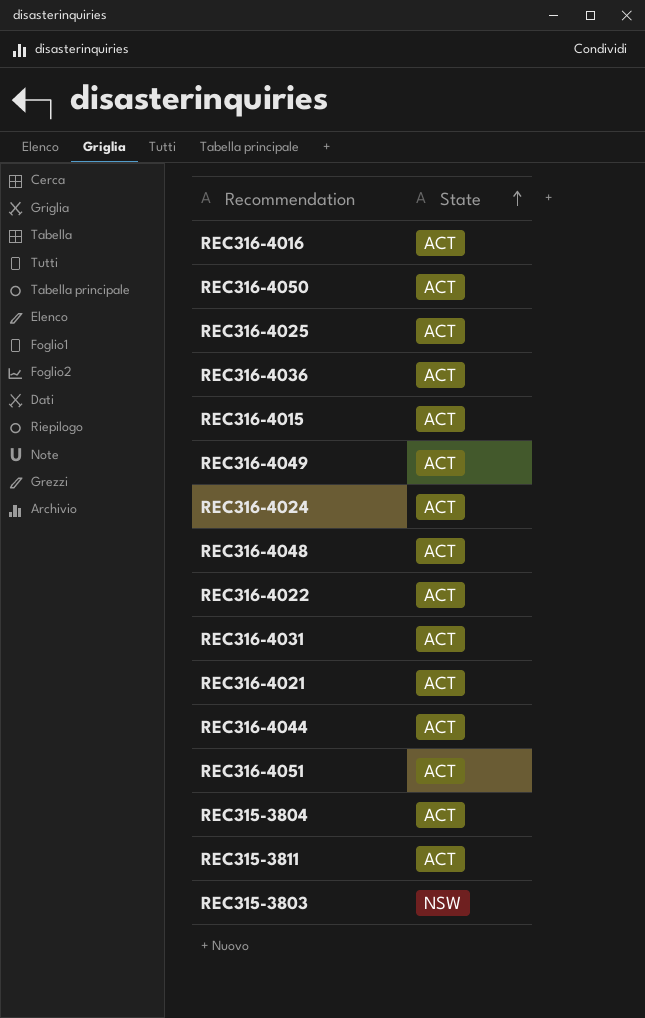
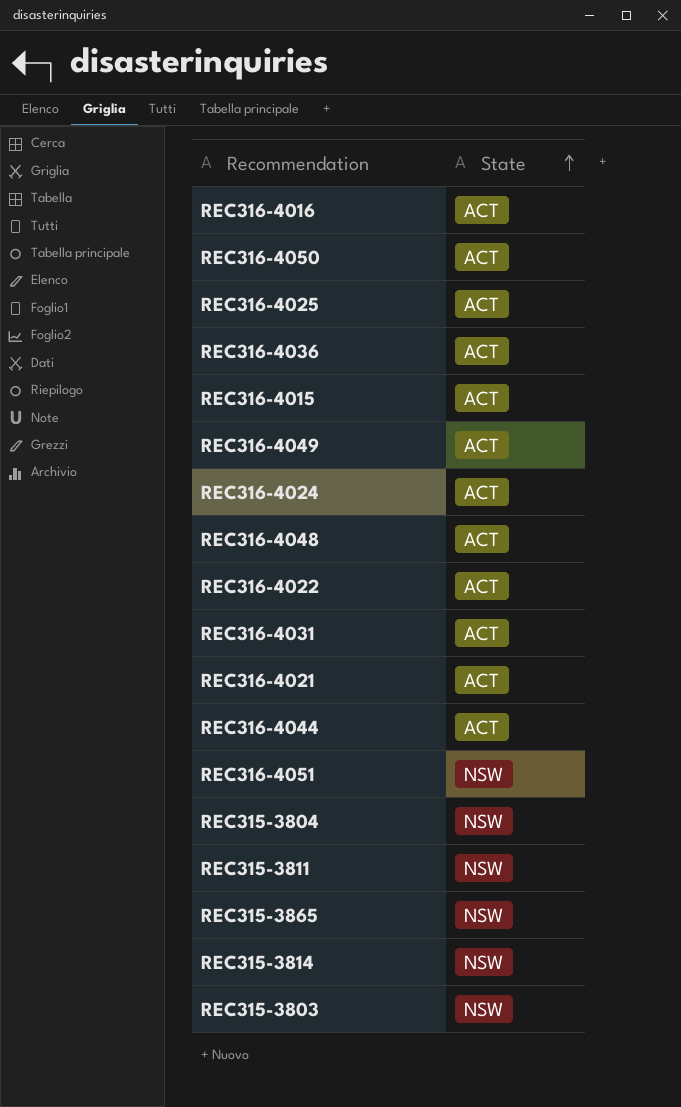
REC316-4051 | State: ACT -> NSW
REC315-3804 | State: ACT -> NSW
REC315-3811 | State: ACT -> NSW
row REC315-3865: none -> NSW
row REC315-3814: none -> NSW

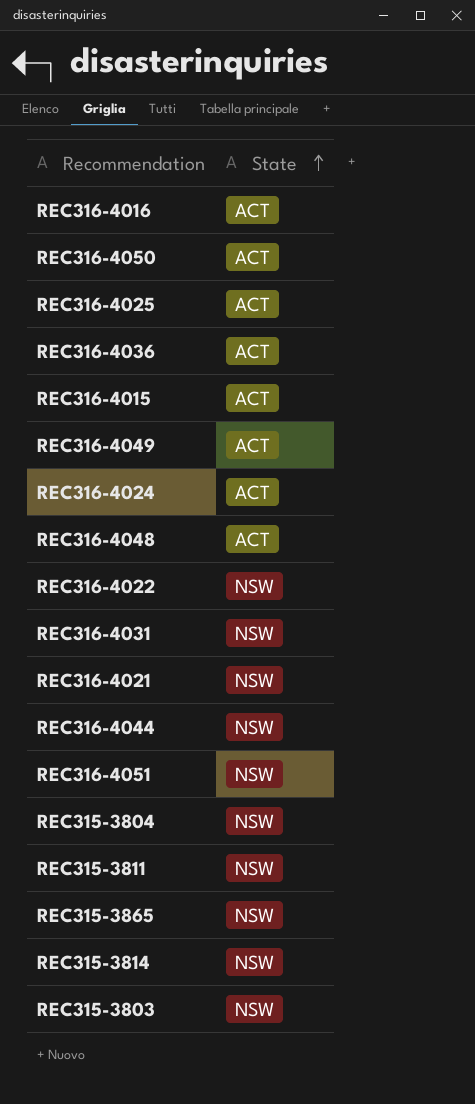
REC316-4022 | State: ACT -> NSW
REC316-4031 | State: ACT -> NSW
REC316-4021 | State: ACT -> NSW
REC316-4044 | State: ACT -> NSW

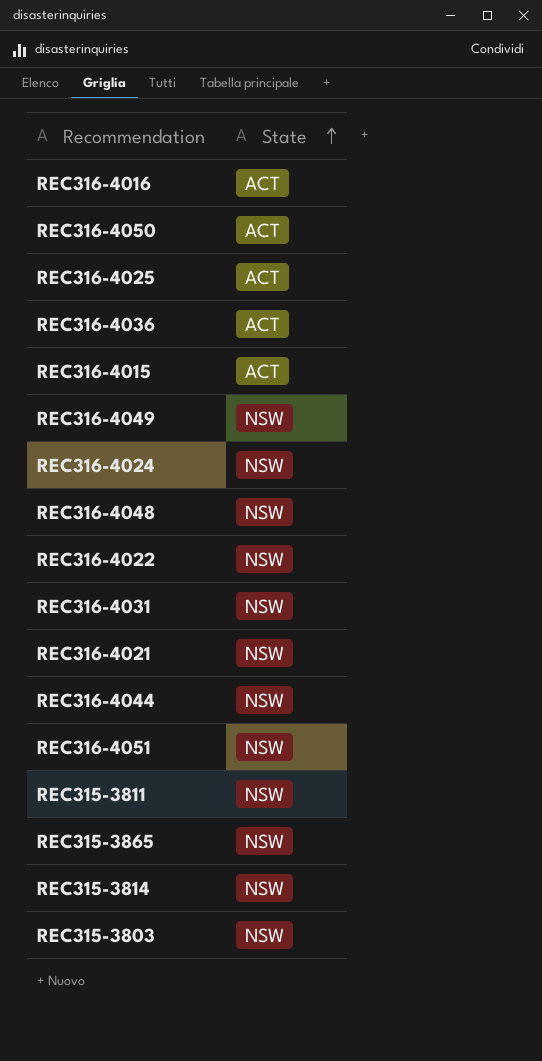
row REC315-3804: NSW -> none
REC316-4049 | State: ACT -> NSW
REC316-4024 | State: ACT -> NSW
REC316-4048 | State: ACT -> NSW

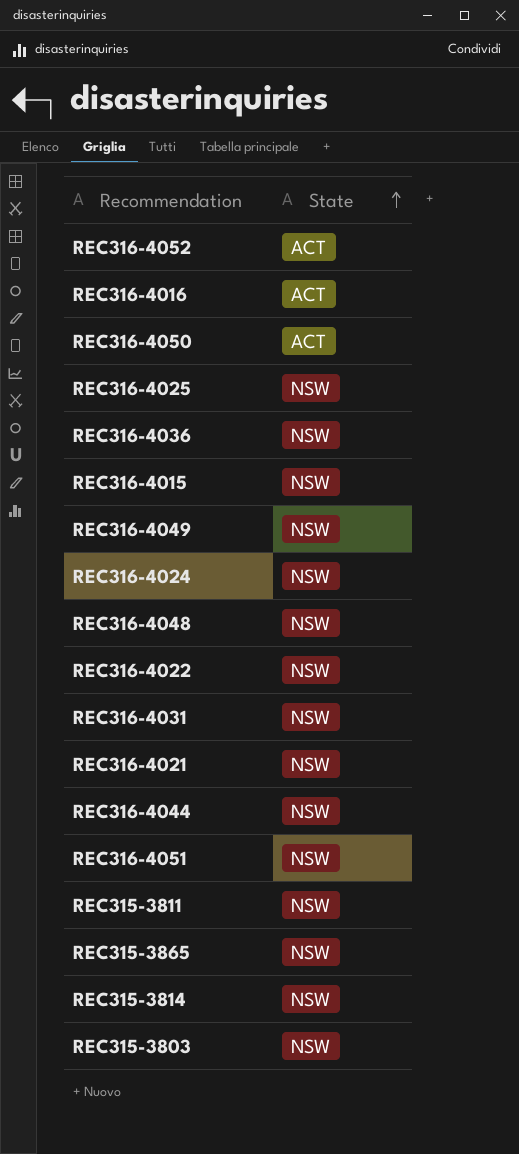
row REC316-4052: none -> ACT
REC316-4025 | State: ACT -> NSW
REC316-4036 | State: ACT -> NSW
REC316-4015 | State: ACT -> NSW

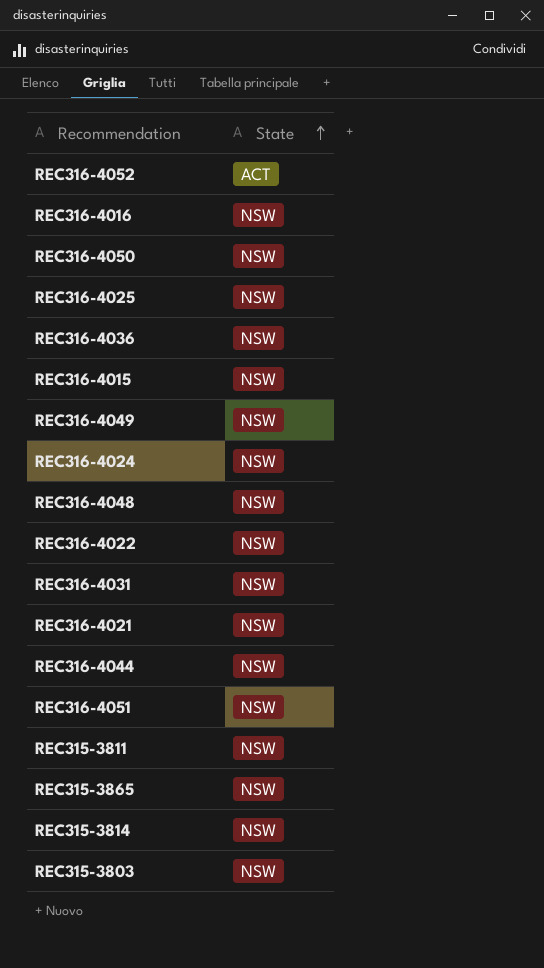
REC316-4016 | State: ACT -> NSW
REC316-4050 | State: ACT -> NSW

